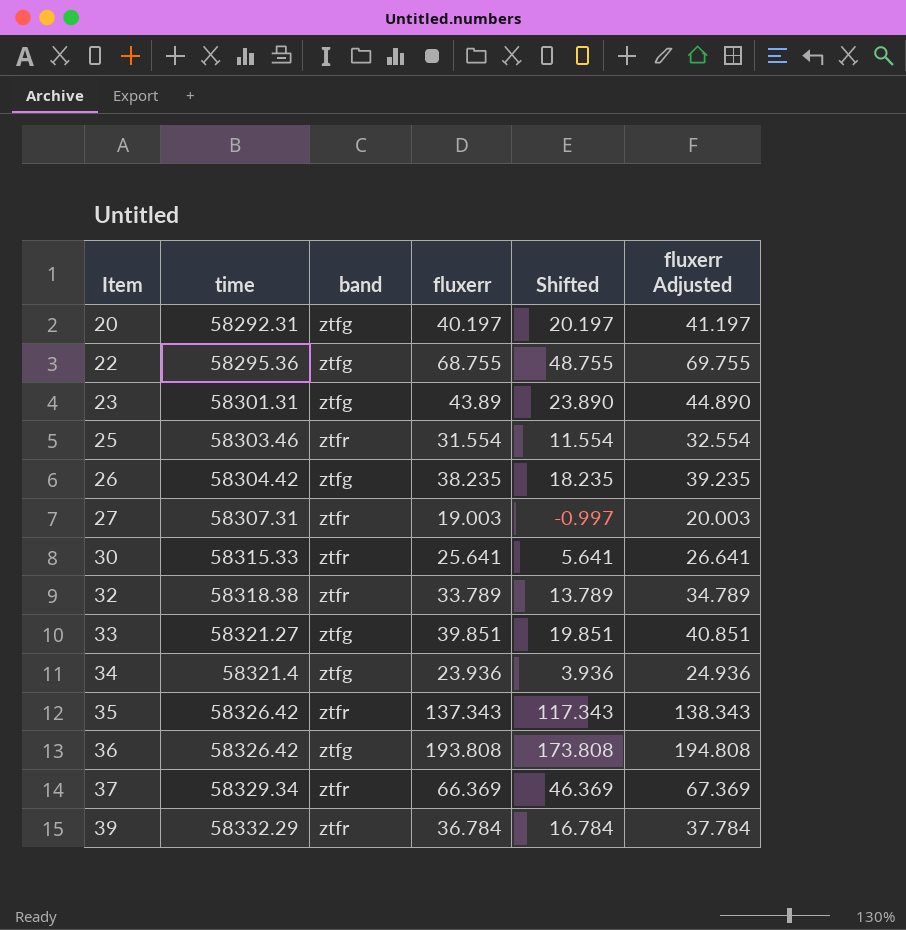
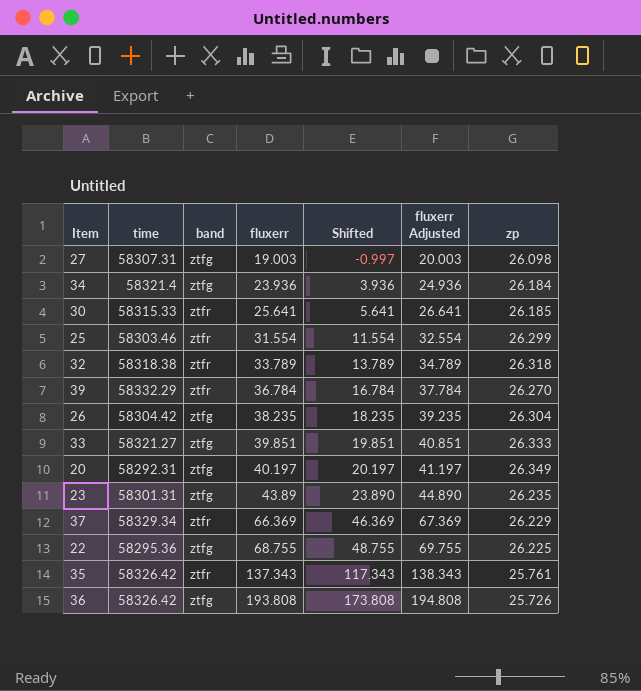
row order: Item ascending -> fluxerr ascending
column zp | position: none -> 7
27 | band: ztfr -> ztfg

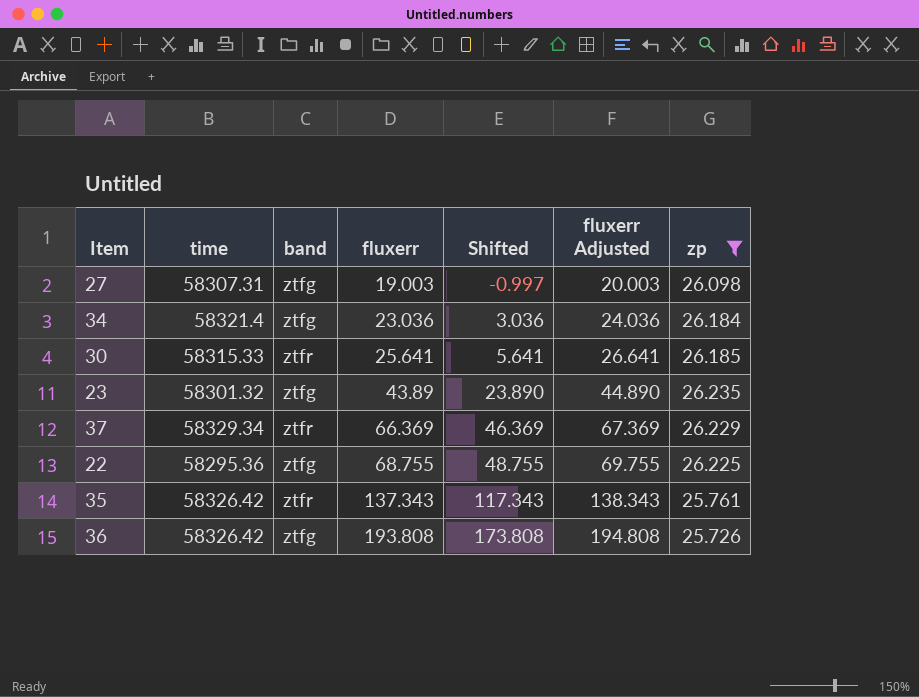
filter: none -> zp <= 26.235
34 | fluxerr: 23.936 -> 23.036
34 | Shifted: 3.936 -> 3.036
34 | fluxerr Adjusted: 24.936 -> 24.036
23 | time: 58301.31 -> 58301.32

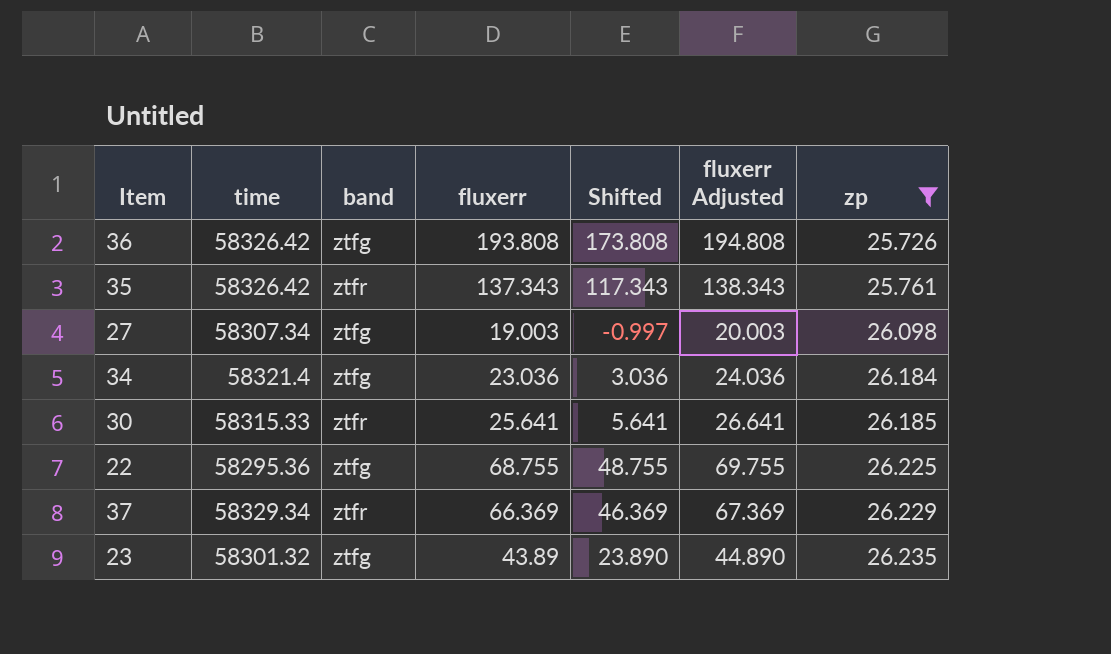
row order: fluxerr ascending -> zp ascending
27 | time: 58307.31 -> 58307.34

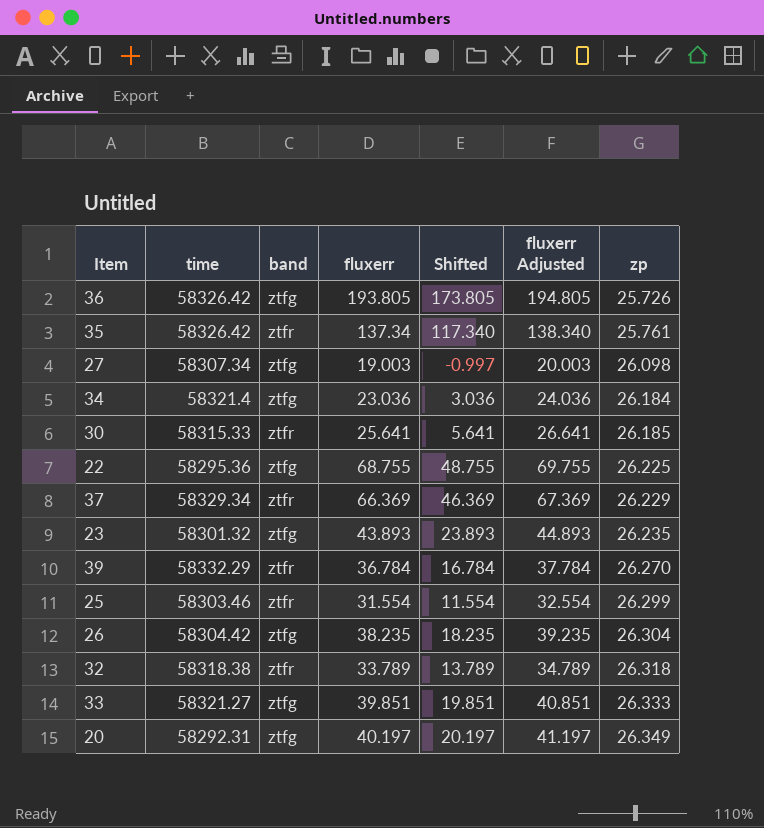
filter: zp <= 26.235 -> none
36 | fluxerr: 193.808 -> 193.805
36 | Shifted: 173.808 -> 173.805
36 | fluxerr Adjusted: 194.808 -> 194.805
35 | fluxerr: 137.343 -> 137.34
35 | Shifted: 117.343 -> 117.340
35 | fluxerr Adjusted: 138.343 -> 138.340
23 | fluxerr: 43.89 -> 43.893
23 | Shifted: 23.890 -> 23.893
23 | fluxerr Adjusted: 44.890 -> 44.893

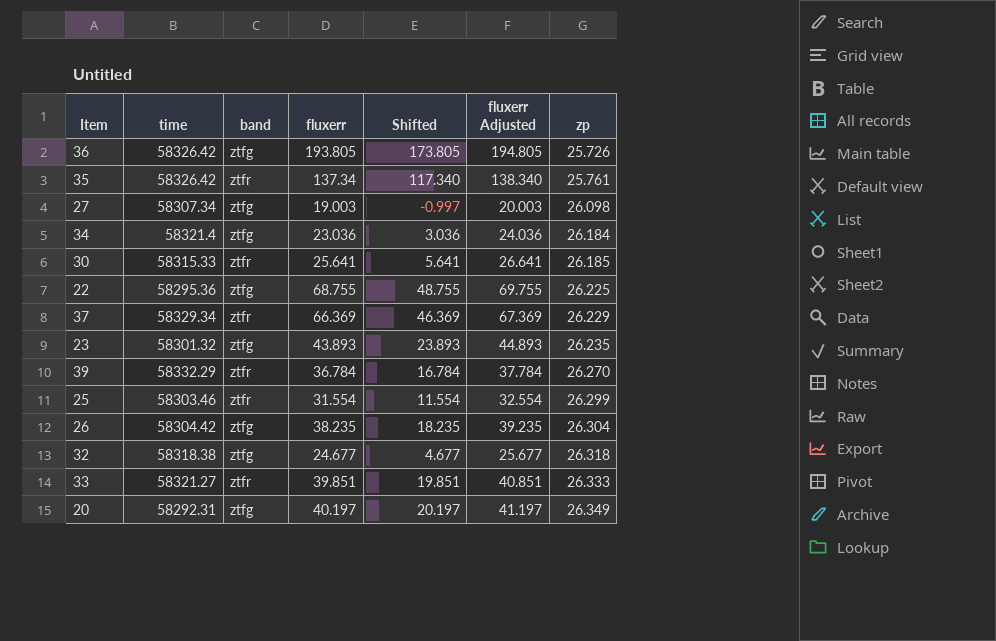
32 | band: ztfr -> ztfg
32 | fluxerr: 33.789 -> 24.677
32 | Shifted: 13.789 -> 4.677
32 | fluxerr Adjusted: 34.789 -> 25.677
33 | band: ztfg -> ztfr

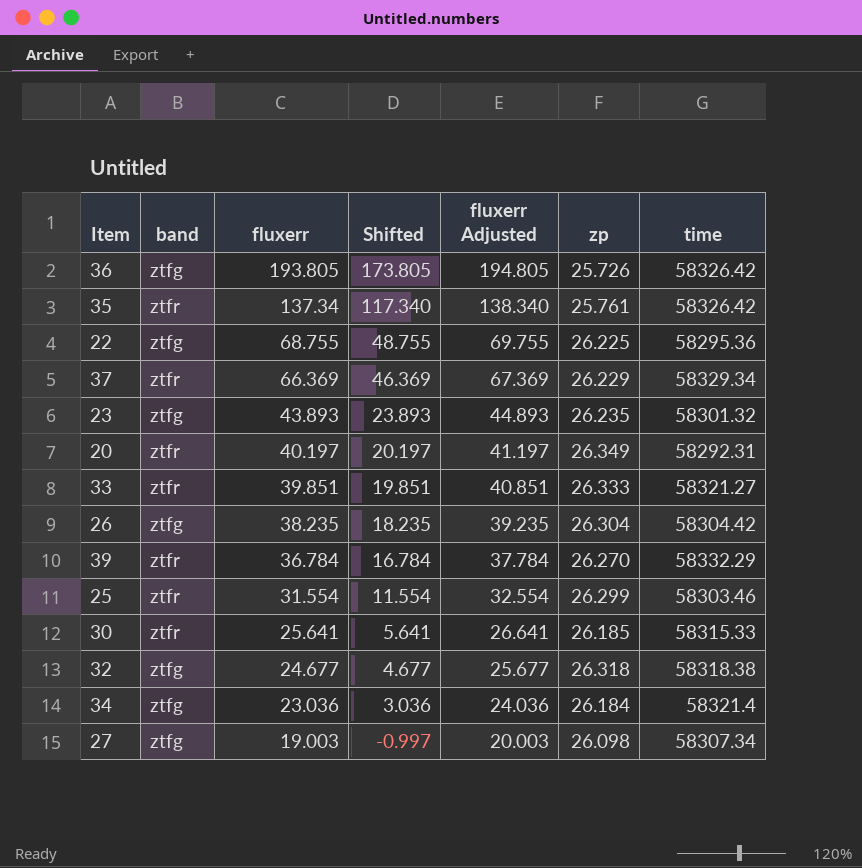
row order: zp ascending -> fluxerr descending
column time | position: 2 -> 7
20 | band: ztfg -> ztfr

